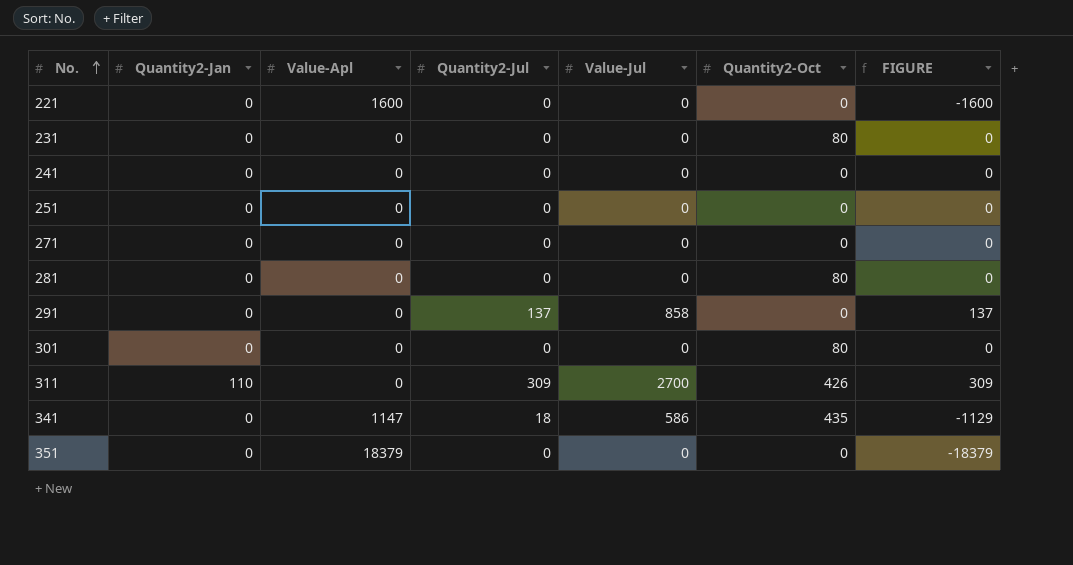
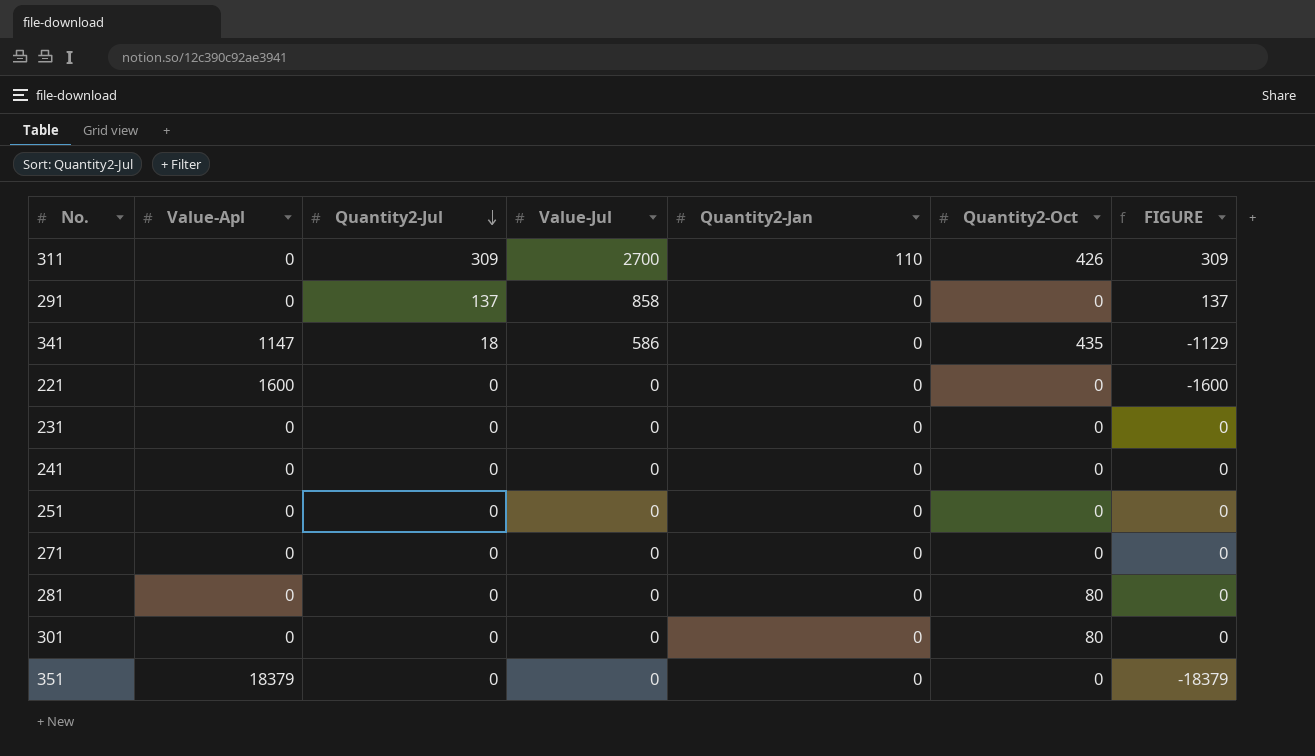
row order: No. ascending -> Quantity2-Jul descending
column Quantity2-Jan | position: 2 -> 5
231 | Quantity2-Oct: 80 -> 0

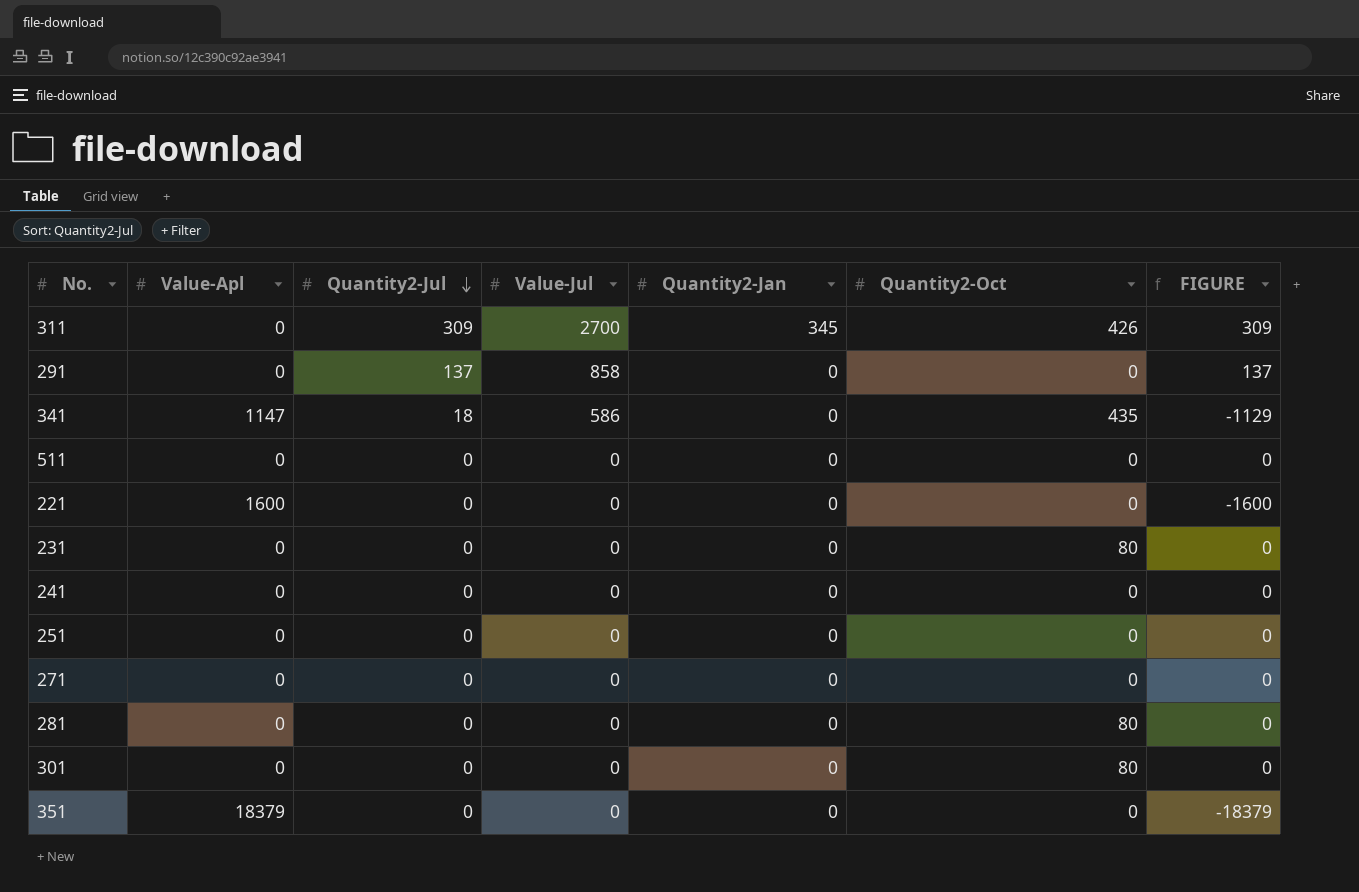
311 | Quantity2-Jan: 110 -> 345
row 511: none -> 0 | 0 | 0 | 0 | 0 | 0
231 | Quantity2-Oct: 0 -> 80

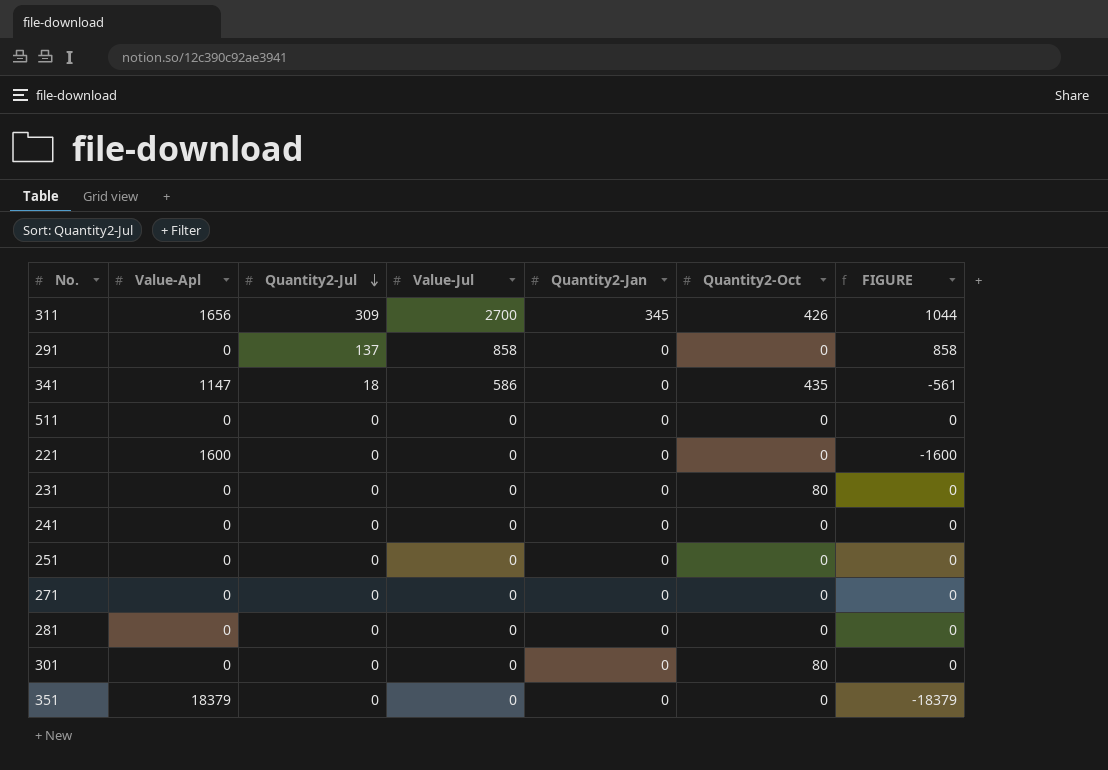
column FIGURE | formula: [Quantity2-Jul] - [Value-Apl] -> [Value-Jul] - [Value-Apl]
311 | Value-Apl: 0 -> 1656
281 | Quantity2-Oct: 80 -> 0

